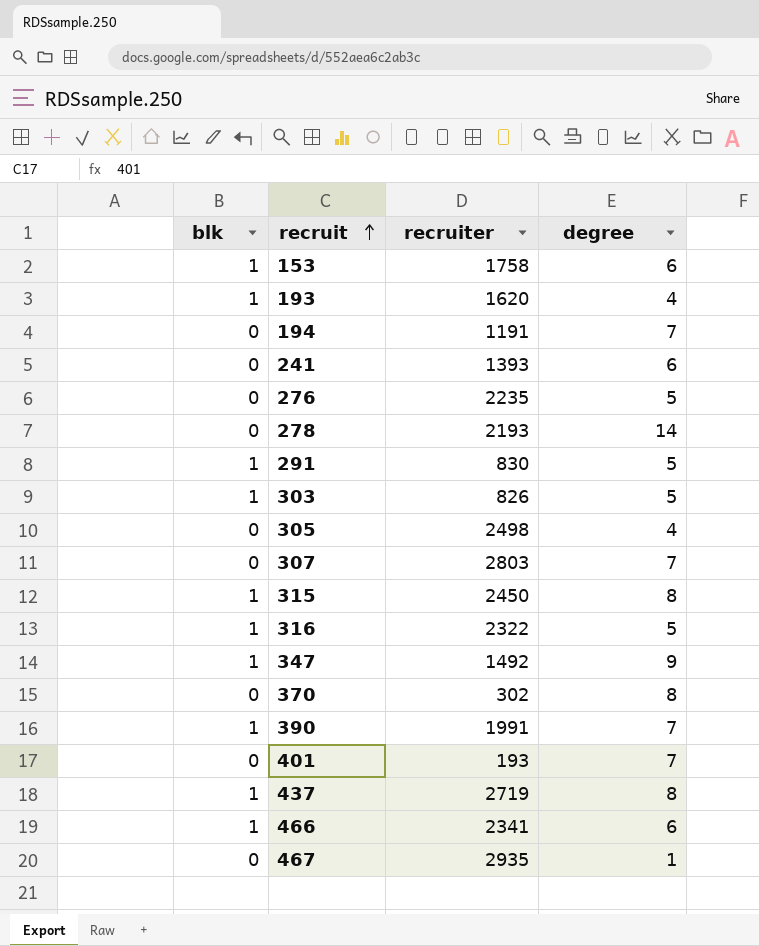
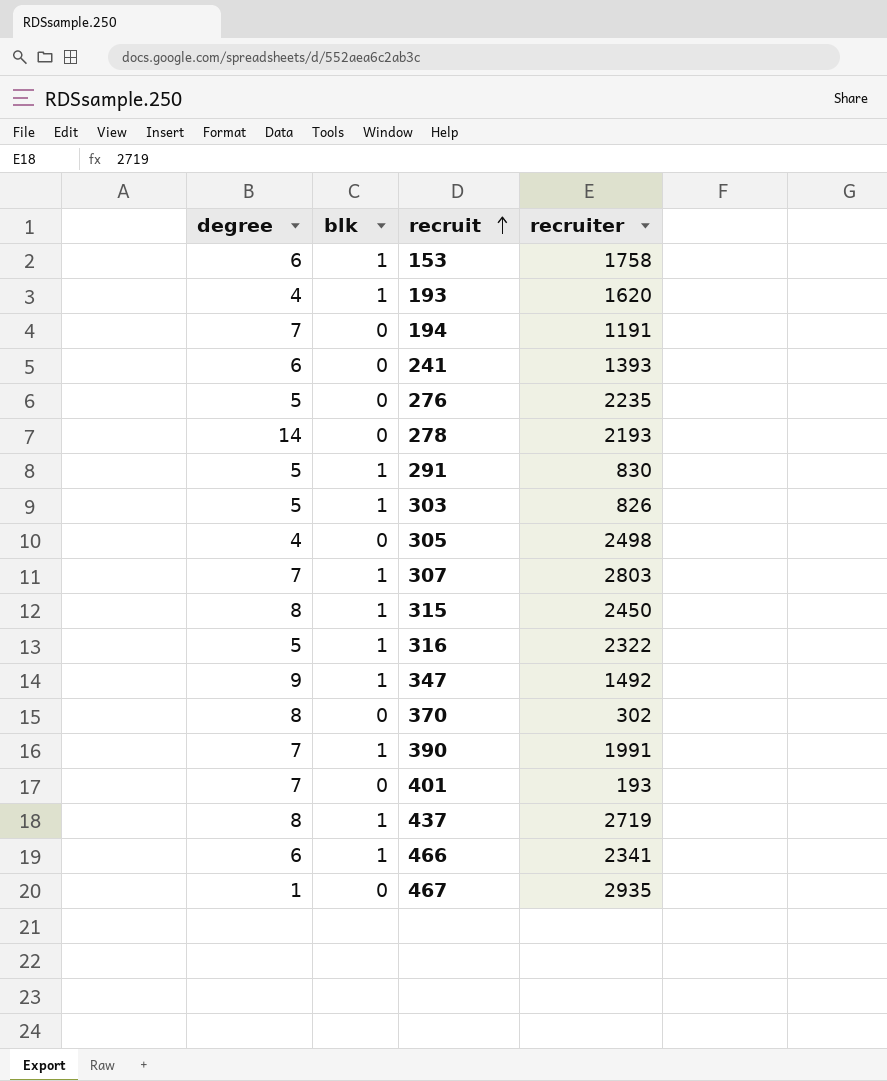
column degree | position: 4 -> 1
307 | blk: 0 -> 1

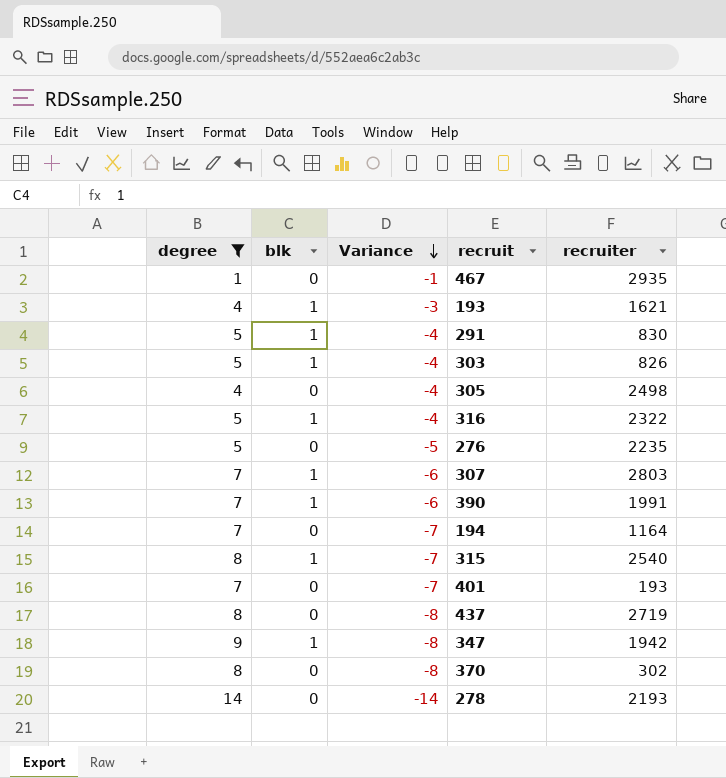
filter: none -> degree != 6
row order: recruit ascending -> Variance descending
column Variance | formula: none -> [blk] - [degree]
193 | recruiter: 1620 -> 1621
194 | recruiter: 1191 -> 1164
315 | recruiter: 2450 -> 2540
437 | blk: 1 -> 0
347 | recruiter: 1492 -> 1942

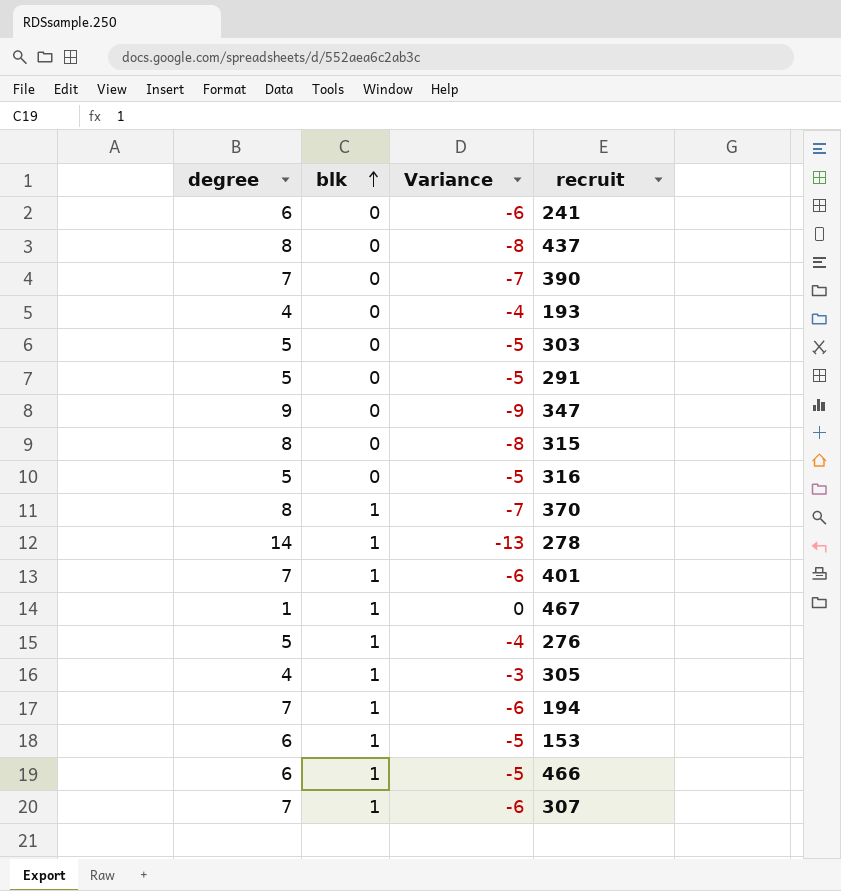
filter: degree != 6 -> none
row order: Variance descending -> blk ascending
column recruiter | position: 5 -> none
390 | blk: 1 -> 0
390 | Variance: -6 -> -7
193 | blk: 1 -> 0
193 | Variance: -3 -> -4
303 | blk: 1 -> 0
303 | Variance: -4 -> -5
291 | blk: 1 -> 0
291 | Variance: -4 -> -5
347 | blk: 1 -> 0
347 | Variance: -8 -> -9
315 | blk: 1 -> 0
315 | Variance: -7 -> -8
316 | blk: 1 -> 0
316 | Variance: -4 -> -5
370 | blk: 0 -> 1
370 | Variance: -8 -> -7
278 | blk: 0 -> 1
278 | Variance: -14 -> -13
401 | blk: 0 -> 1
401 | Variance: -7 -> -6
467 | blk: 0 -> 1
467 | Variance: -1 -> 0
276 | blk: 0 -> 1
276 | Variance: -5 -> -4
305 | blk: 0 -> 1
305 | Variance: -4 -> -3
194 | blk: 0 -> 1
194 | Variance: -7 -> -6

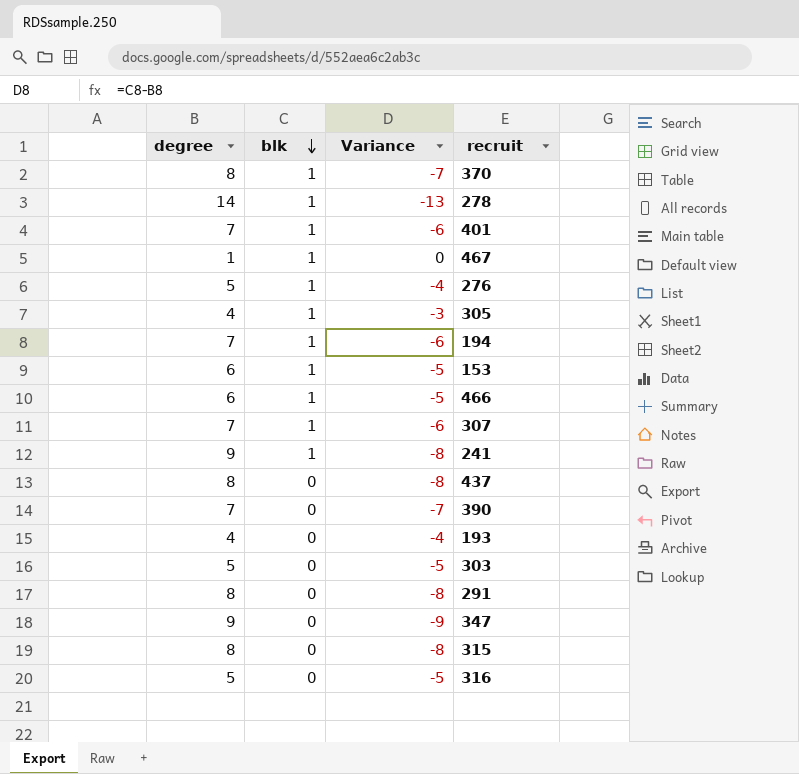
row order: blk ascending -> blk descending
241 | degree: 6 -> 9
241 | blk: 0 -> 1
241 | Variance: -6 -> -8
291 | degree: 5 -> 8
291 | Variance: -5 -> -8

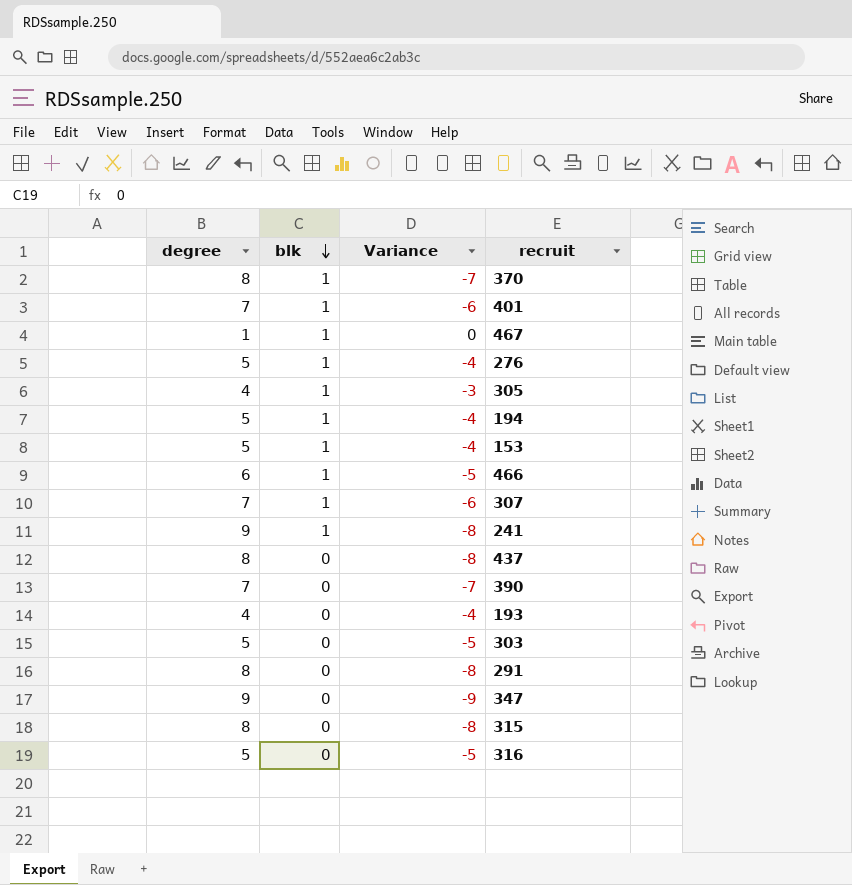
row 278: 14 | 1 | -13 -> none
194 | degree: 7 -> 5
194 | Variance: -6 -> -4
153 | degree: 6 -> 5
153 | Variance: -5 -> -4

